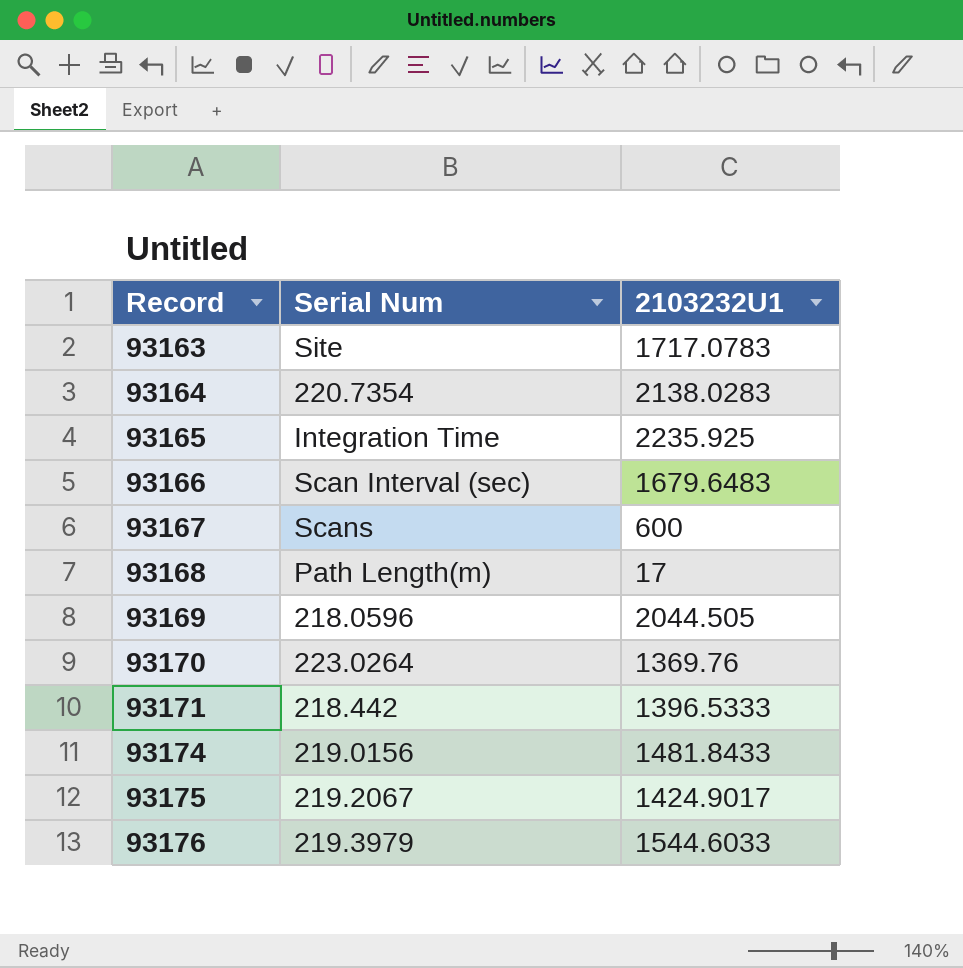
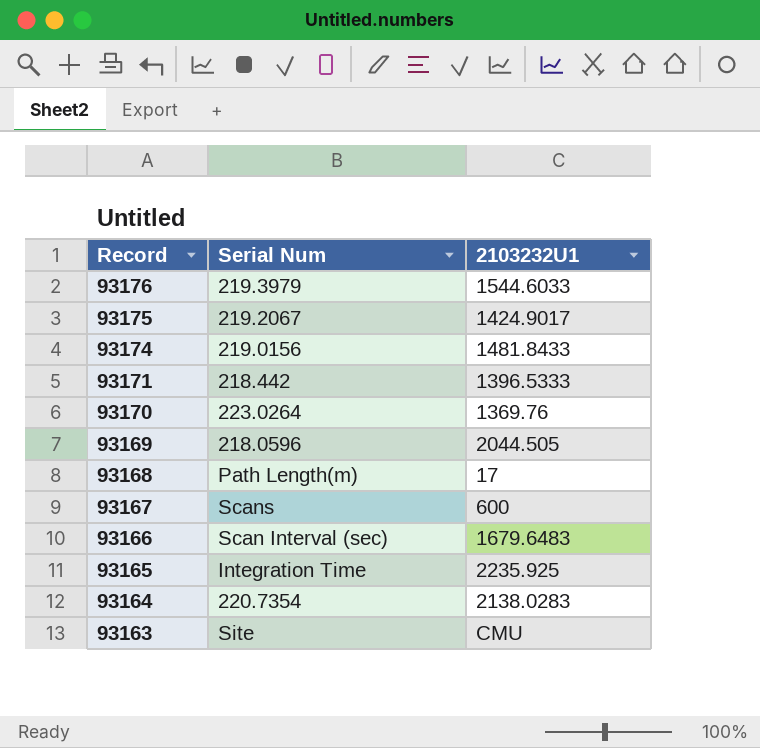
row order: Record ascending -> Record descending
93163 | 2103232U1: 1717.0783 -> CMU

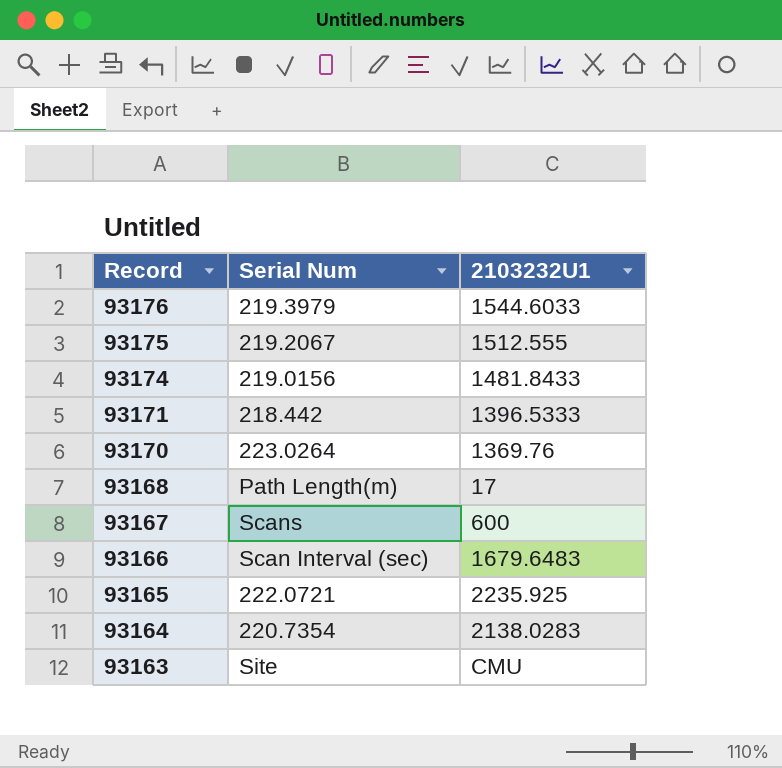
row 93169: 218.0596 | 2044.505 -> none
93175 | 2103232U1: 1424.9017 -> 1512.555
93165 | Serial Num: Integration Time -> 222.0721

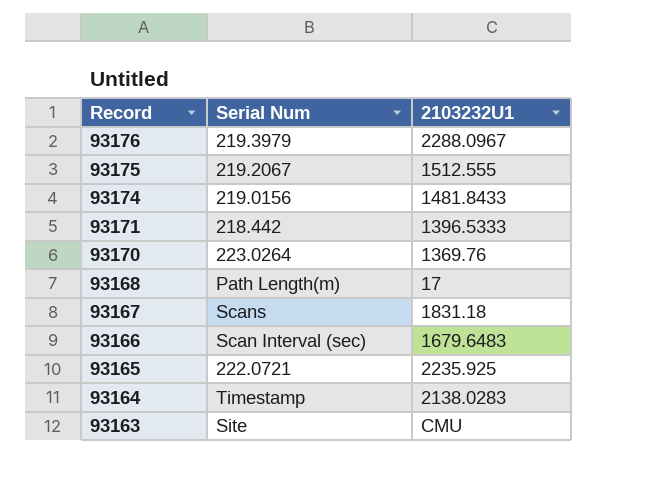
93176 | 2103232U1: 1544.6033 -> 2288.0967
93167 | 2103232U1: 600 -> 1831.18
93164 | Serial Num: 220.7354 -> Timestamp

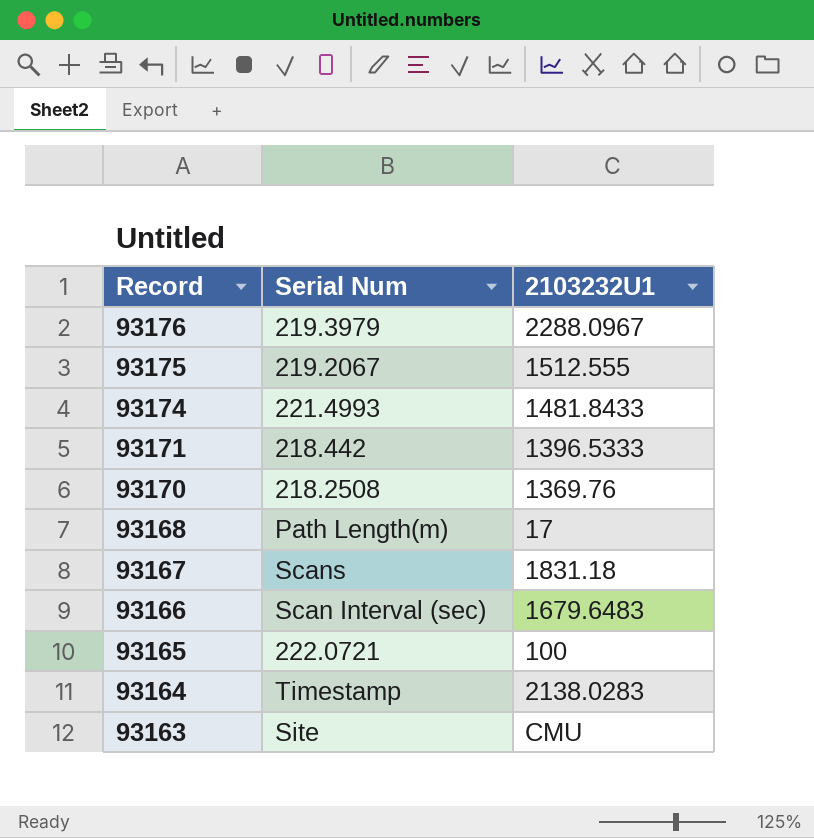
93174 | Serial Num: 219.0156 -> 221.4993
93170 | Serial Num: 223.0264 -> 218.2508
93165 | 2103232U1: 2235.925 -> 100

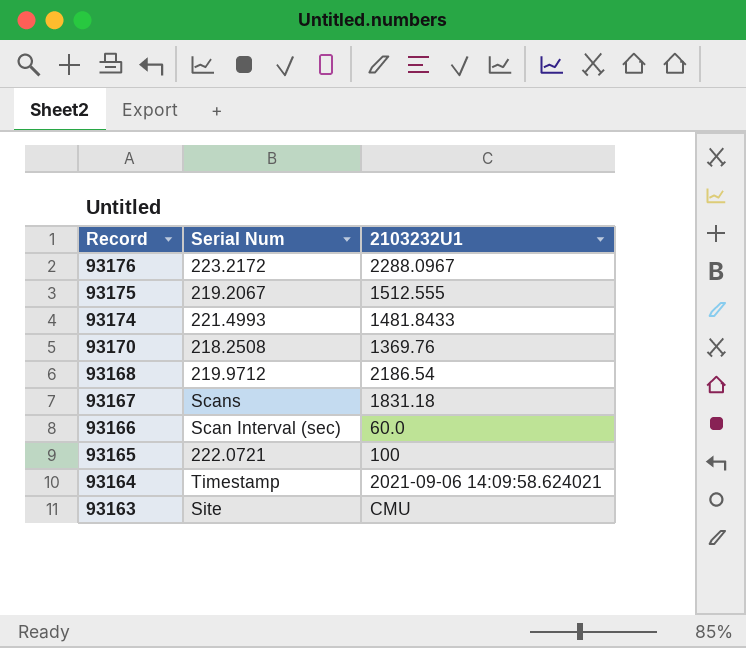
row 93171: 218.442 | 1396.5333 -> none
93176 | Serial Num: 219.3979 -> 223.2172
93168 | Serial Num: Path Length(m) -> 219.9712
93168 | 2103232U1: 17 -> 2186.54
93166 | 2103232U1: 1679.6483 -> 60.0
93164 | 2103232U1: 2138.0283 -> 2021-09-06 14:09:58.624021

